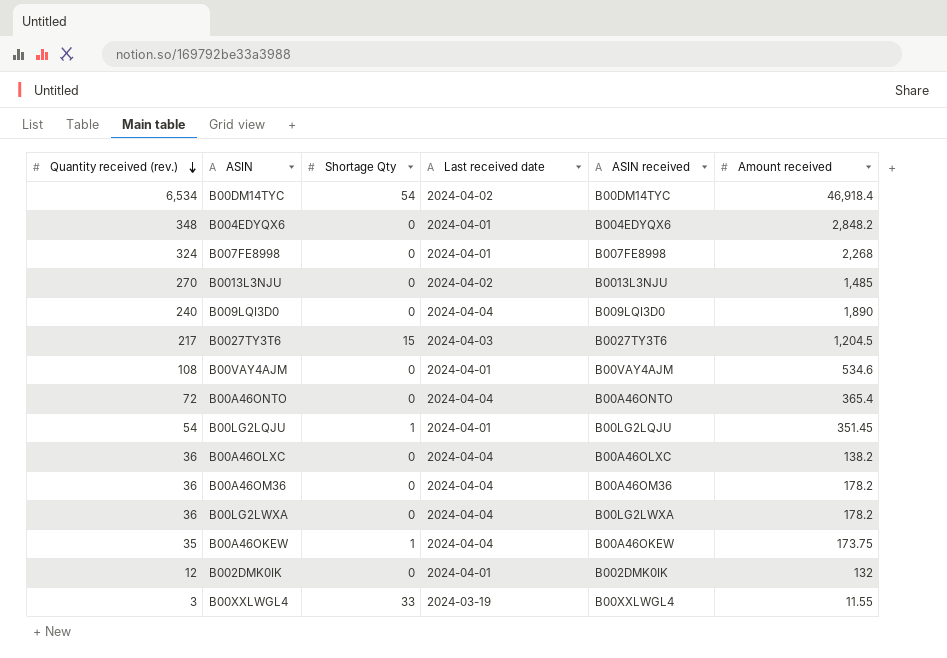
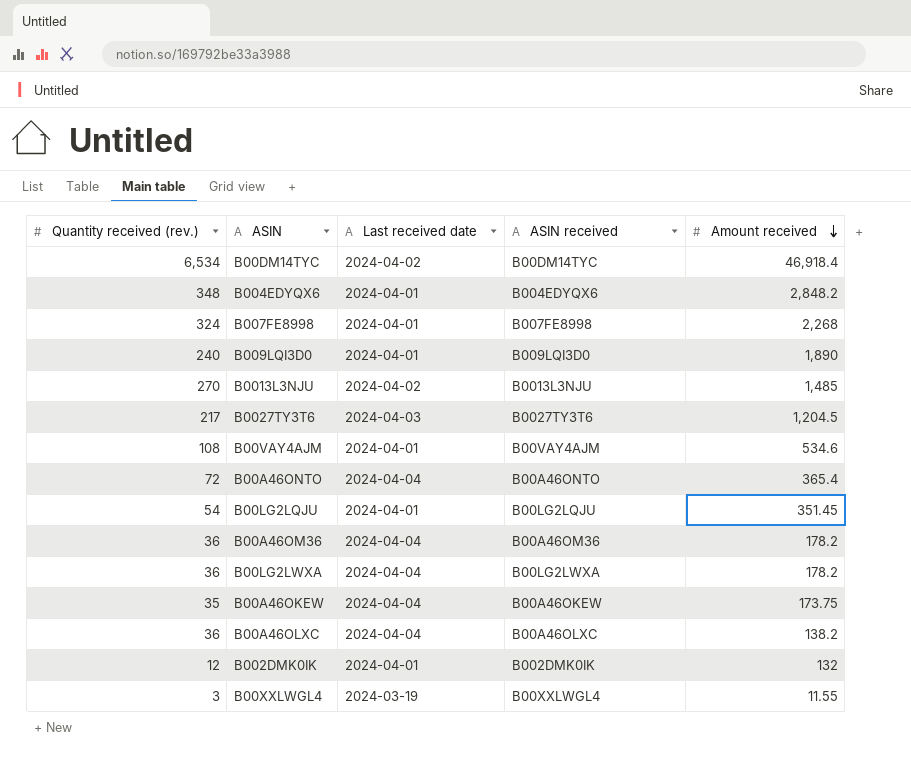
row order: Quantity received (rev.) descending -> Amount received descending
column Shortage Qty | position: 3 -> none
B009LQI3D0 | Last received date: 2024-04-04 -> 2024-04-01

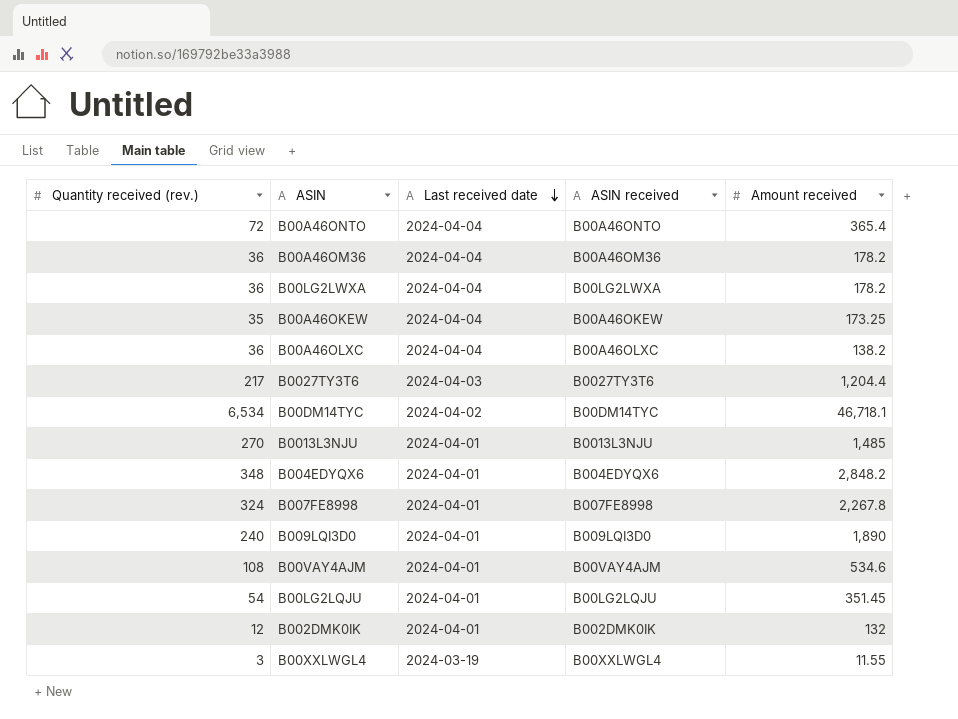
row order: Amount received descending -> Last received date descending
B00A46OKEW | Amount received: 173.75 -> 173.25
B0027TY3T6 | Amount received: 1,204.5 -> 1,204.4
B00DM14TYC | Amount received: 46,918.4 -> 46,718.1
B0013L3NJU | Last received date: 2024-04-02 -> 2024-04-01
B007FE8998 | Amount received: 2,268 -> 2,267.8

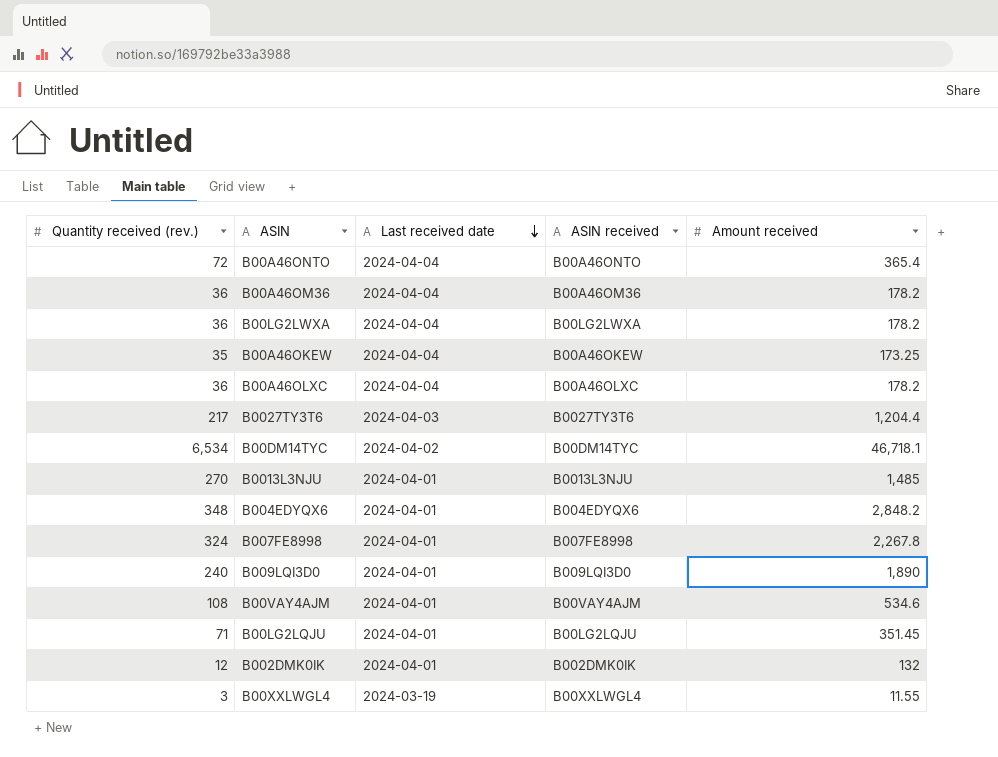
B00A46OLXC | Amount received: 138.2 -> 178.2
B00LG2LQJU | Quantity received (rev.): 54 -> 71

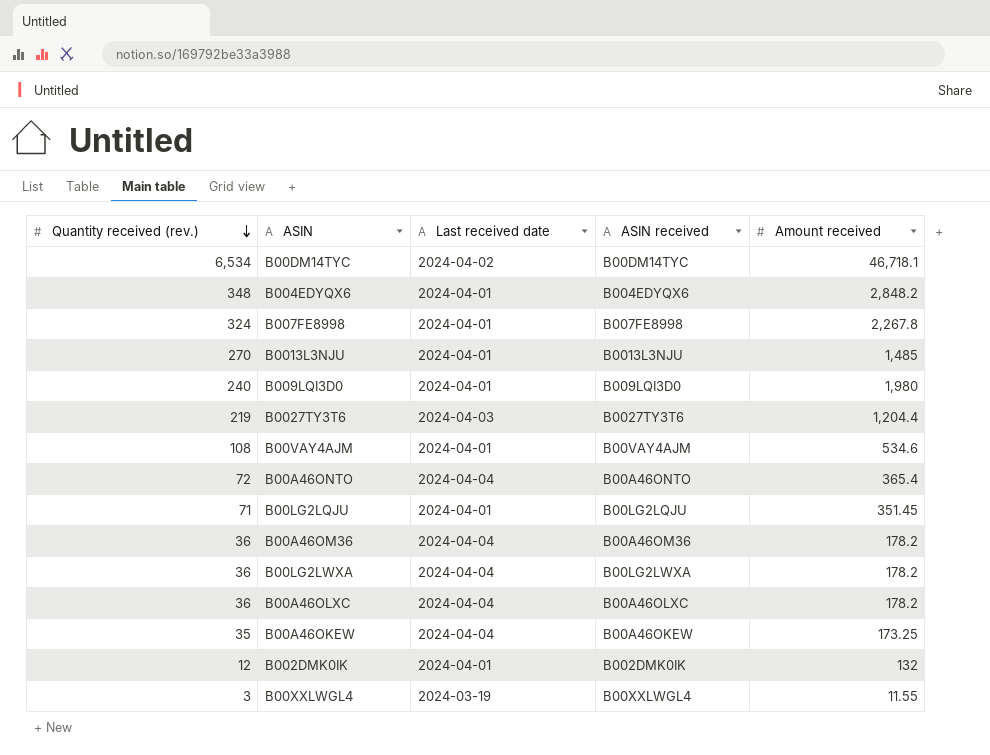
row order: Last received date descending -> Quantity received (rev.) descending
B009LQI3D0 | Amount received: 1,890 -> 1,980
B0027TY3T6 | Quantity received (rev.): 217 -> 219

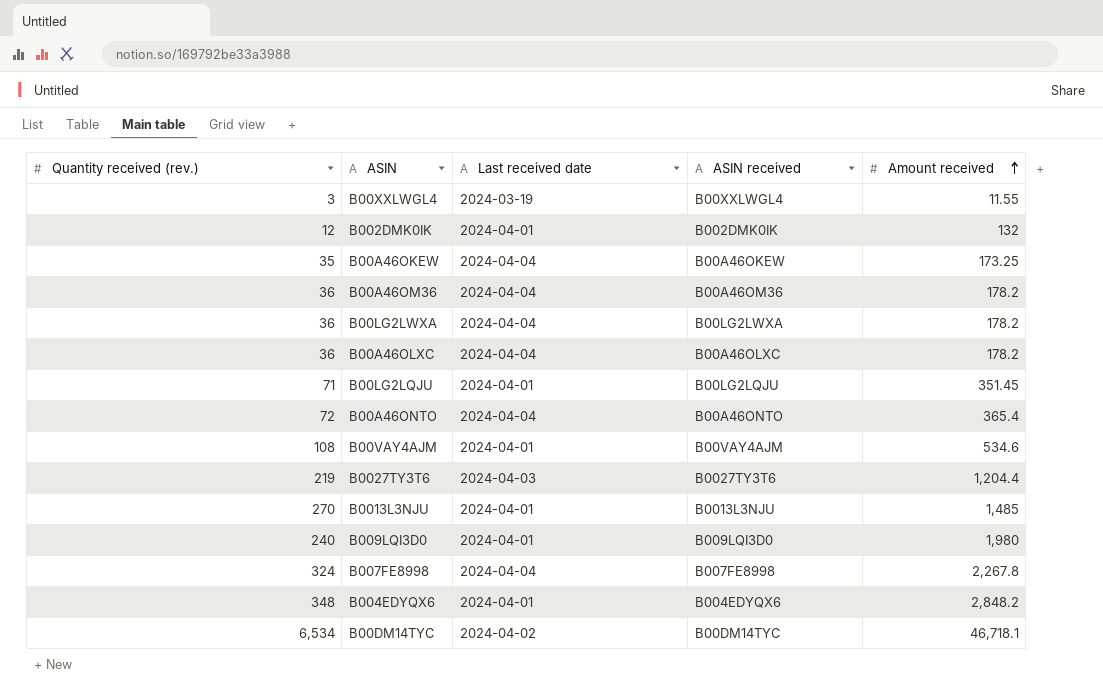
row order: Quantity received (rev.) descending -> Amount received ascending
B007FE8998 | Last received date: 2024-04-01 -> 2024-04-04

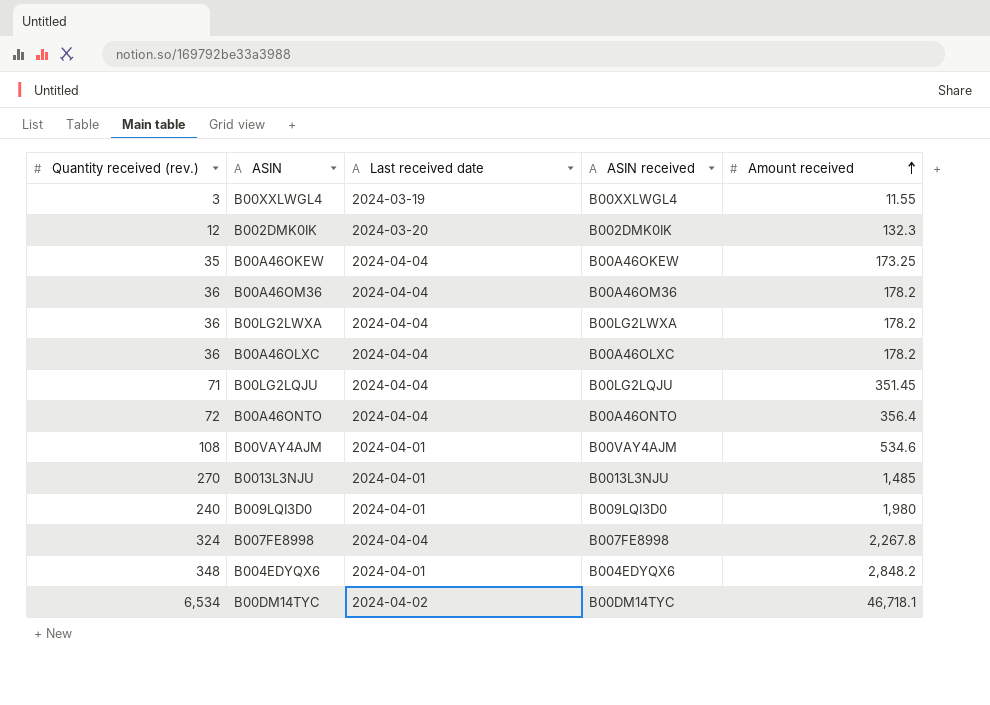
row B0027TY3T6: 219 | 2024-04-03 | B0027TY3T6 | 1,204.4 -> none
B002DMK0IK | Last received date: 2024-04-01 -> 2024-03-20
B002DMK0IK | Amount received: 132 -> 132.3
B00LG2LQJU | Last received date: 2024-04-01 -> 2024-04-04
B00A46ONTO | Amount received: 365.4 -> 356.4

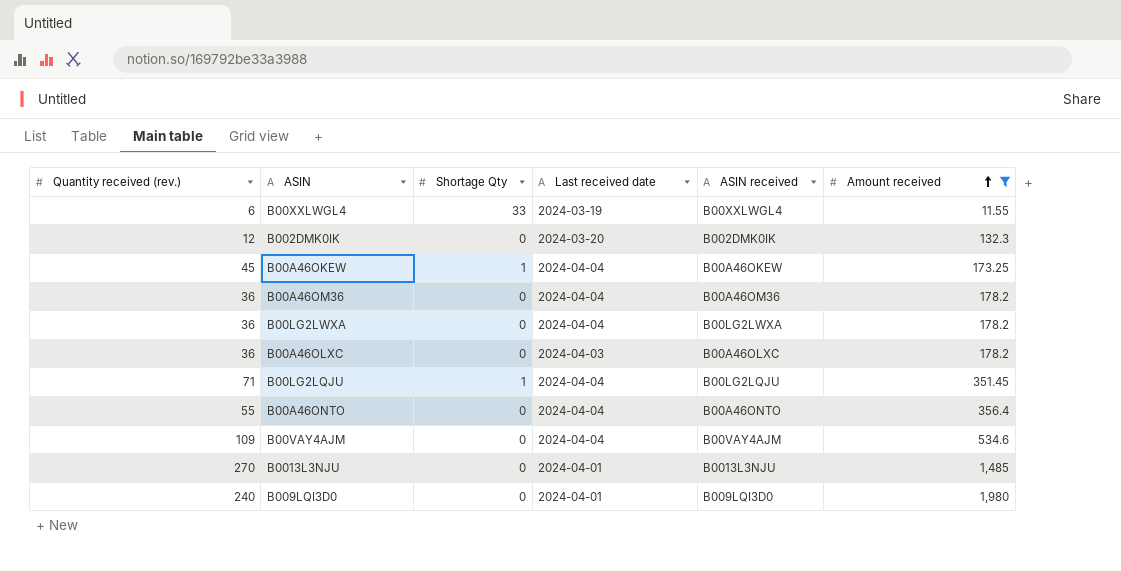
filter: none -> Amount received <= 1,980
column Shortage Qty | position: none -> 3
B00XXLWGL4 | Quantity received (rev.): 3 -> 6
B00A46OKEW | Quantity received (rev.): 35 -> 45
B00A46OLXC | Last received date: 2024-04-04 -> 2024-04-03
B00A46ONTO | Quantity received (rev.): 72 -> 55
B00VAY4AJM | Quantity received (rev.): 108 -> 109
B00VAY4AJM | Last received date: 2024-04-01 -> 2024-04-04

